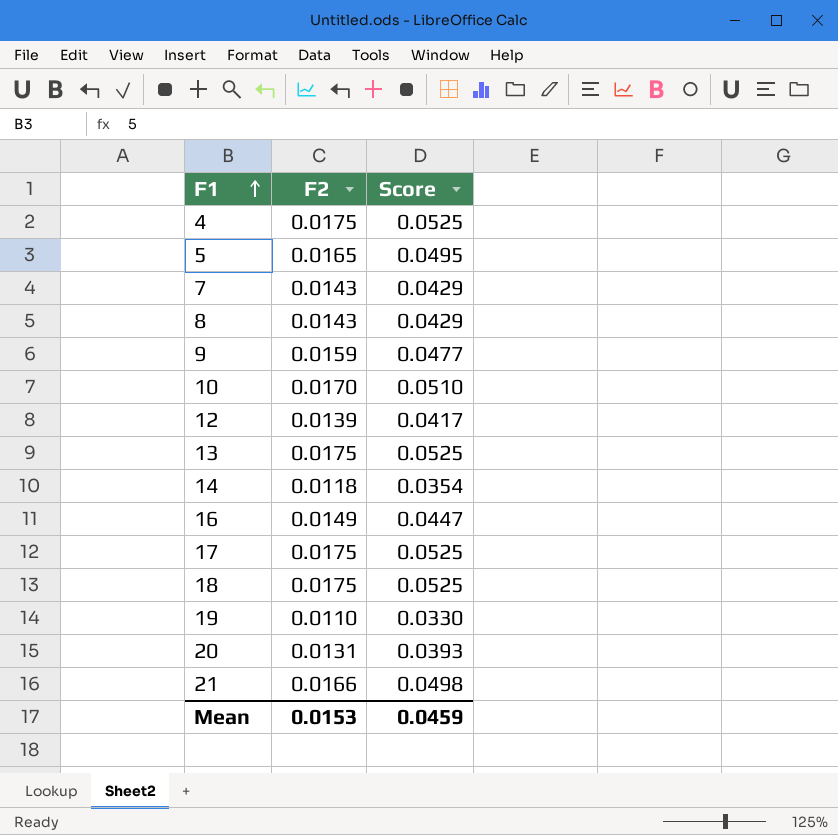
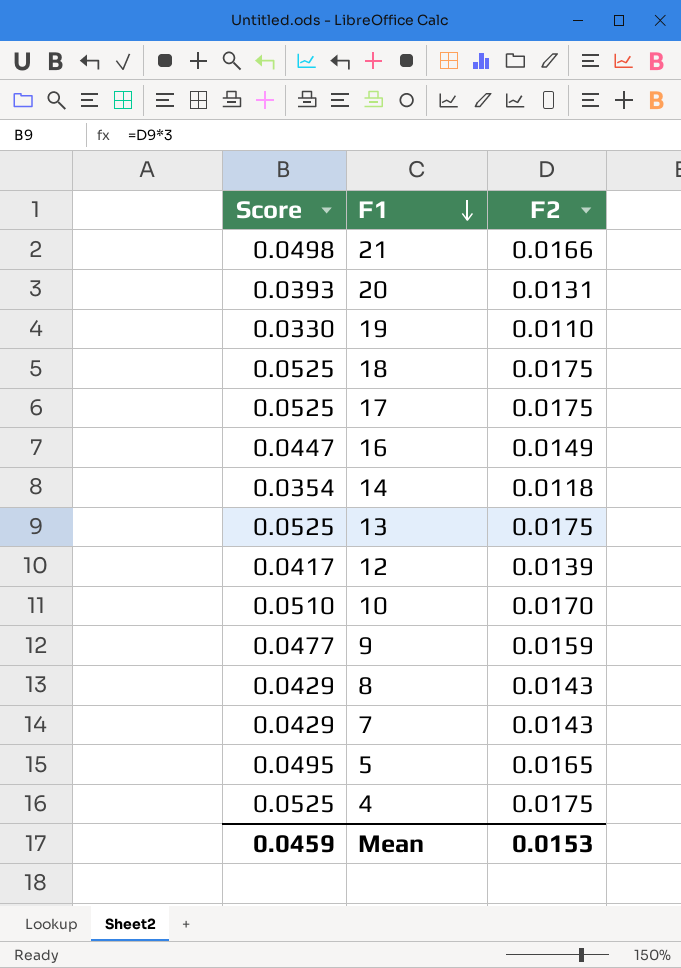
row order: F1 ascending -> F1 descending
column Score | position: 3 -> 1

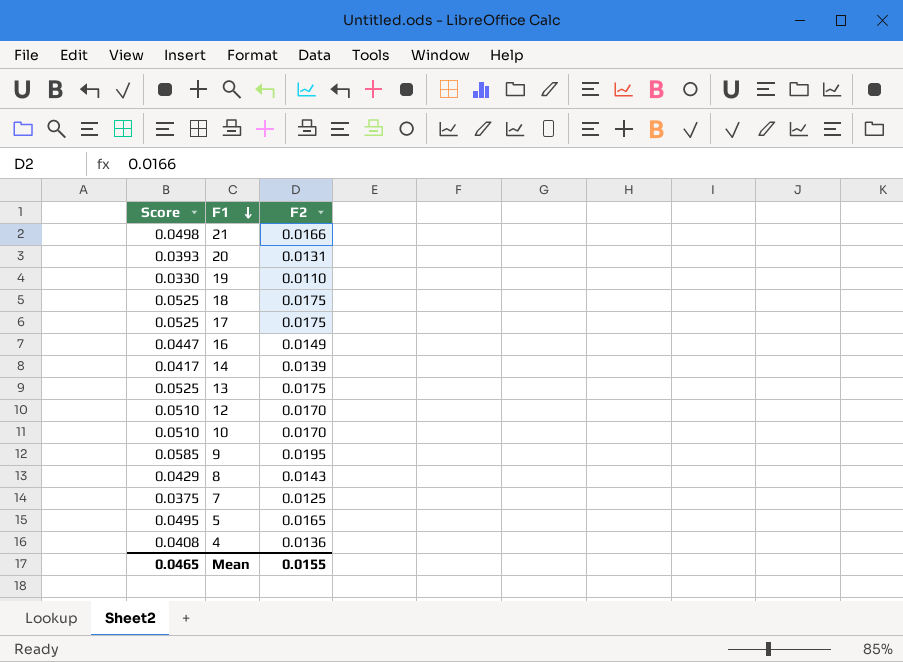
14 | Score: 0.0354 -> 0.0417
14 | F2: 0.0118 -> 0.0139
12 | Score: 0.0417 -> 0.0510
12 | F2: 0.0139 -> 0.0170
9 | Score: 0.0477 -> 0.0585
9 | F2: 0.0159 -> 0.0195
7 | Score: 0.0429 -> 0.0375
7 | F2: 0.0143 -> 0.0125
4 | Score: 0.0525 -> 0.0408
4 | F2: 0.0175 -> 0.0136
Mean | Score: 0.0459 -> 0.0465
Mean | F2: 0.0153 -> 0.0155

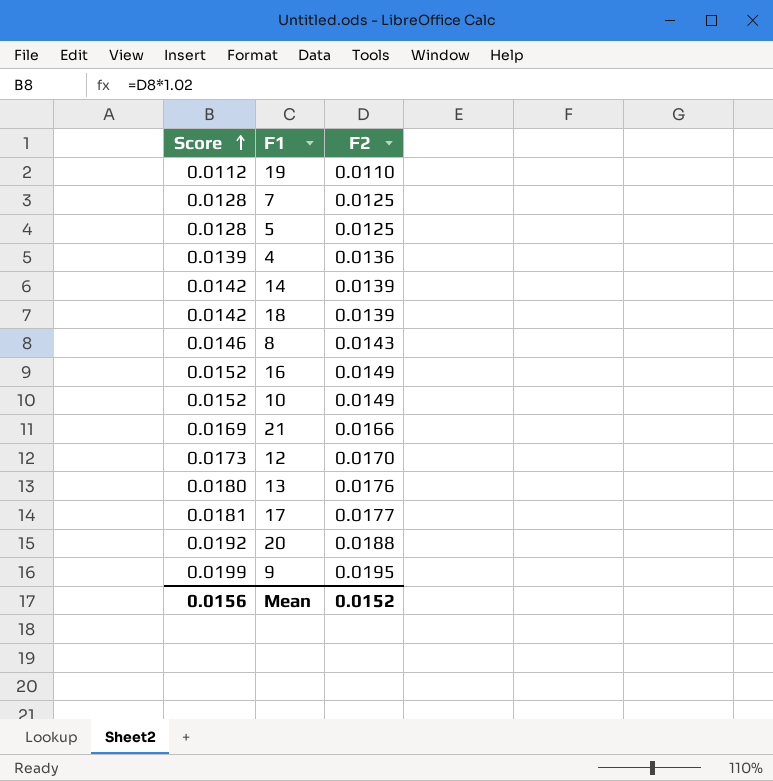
row order: F1 descending -> Score ascending
column Score | formula: [F2] * 3 -> [F2] * 1.02
5 | F2: 0.0165 -> 0.0125
18 | F2: 0.0175 -> 0.0139
10 | F2: 0.0170 -> 0.0149
13 | F2: 0.0175 -> 0.0176
17 | F2: 0.0175 -> 0.0177
20 | F2: 0.0131 -> 0.0188
Mean | Score: 0.0465 -> 0.0156
Mean | F2: 0.0155 -> 0.0152

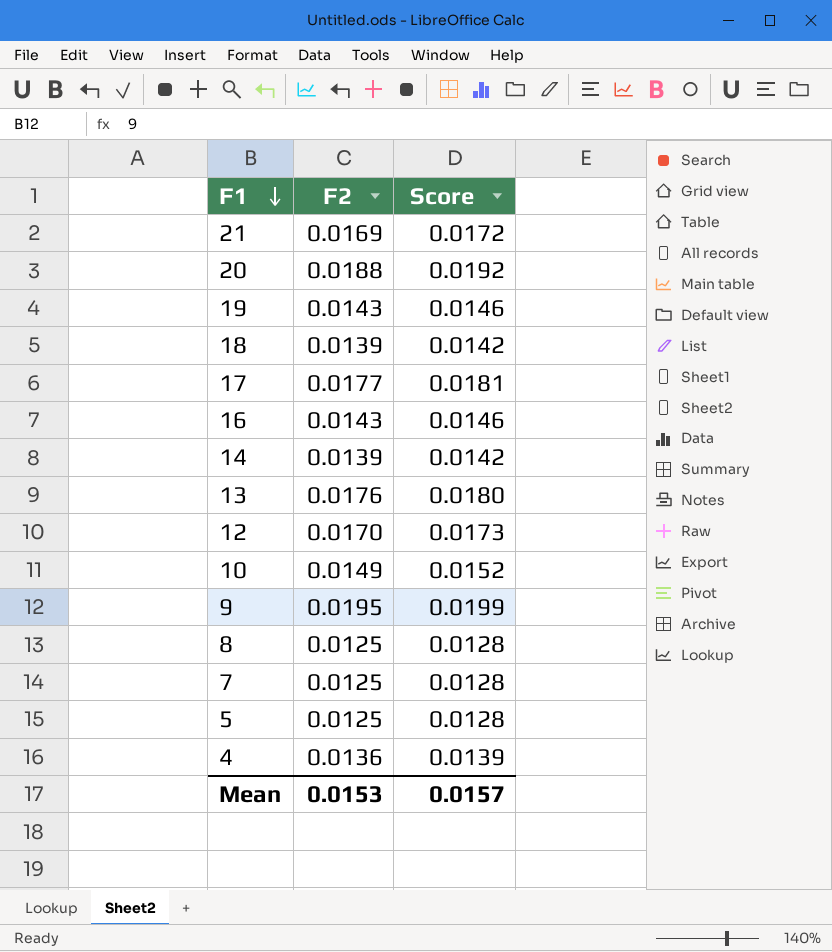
row order: Score ascending -> F1 descending
column Score | position: 1 -> 3
21 | F2: 0.0166 -> 0.0169
21 | Score: 0.0169 -> 0.0172
19 | F2: 0.0110 -> 0.0143
19 | Score: 0.0112 -> 0.0146
16 | F2: 0.0149 -> 0.0143
16 | Score: 0.0152 -> 0.0146
8 | F2: 0.0143 -> 0.0125
8 | Score: 0.0146 -> 0.0128
Mean | F2: 0.0152 -> 0.0153
Mean | Score: 0.0156 -> 0.0157

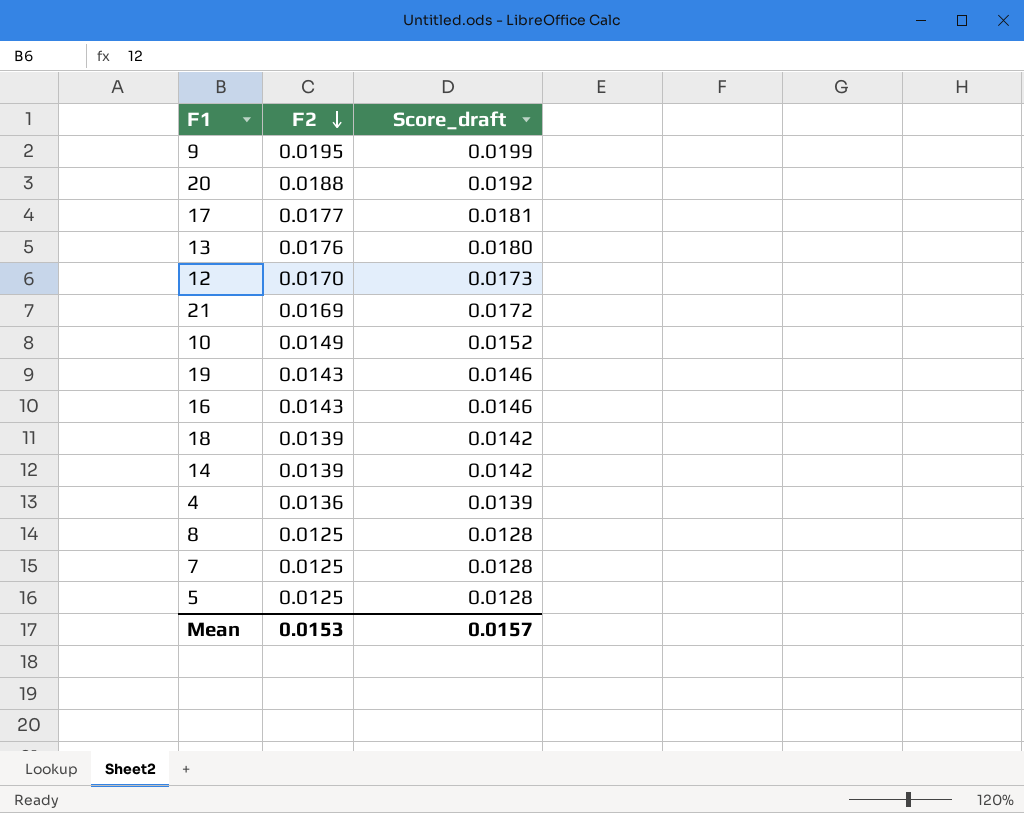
row order: F1 descending -> F2 descending
column name: Score -> Score_draft

